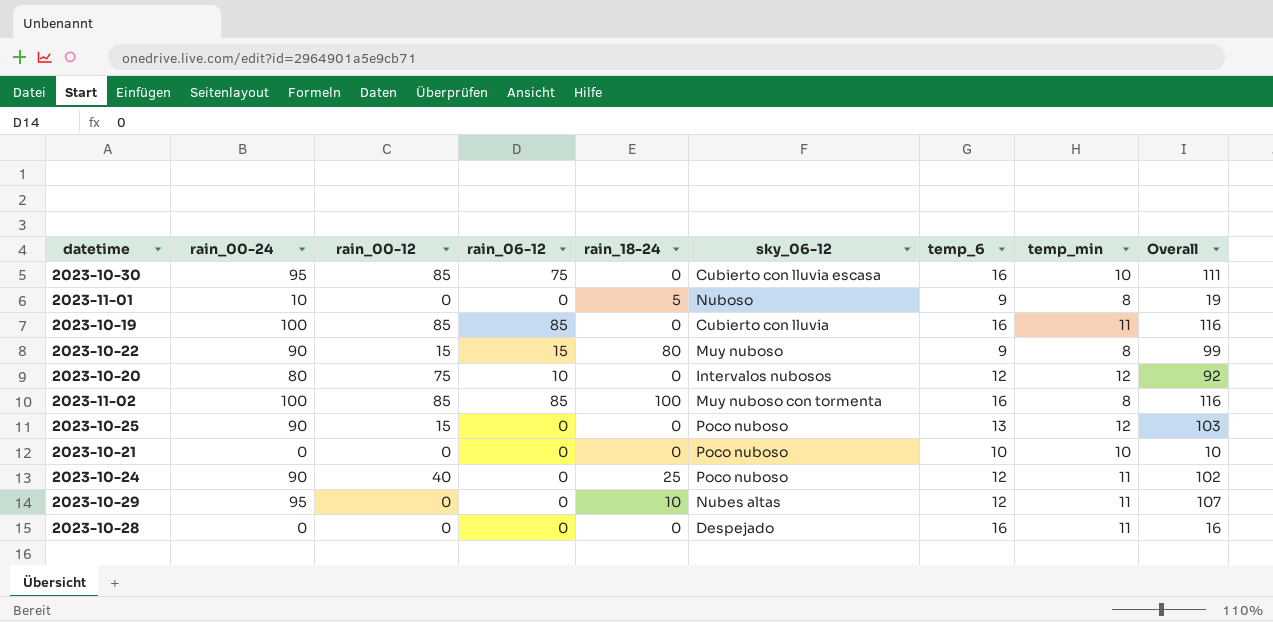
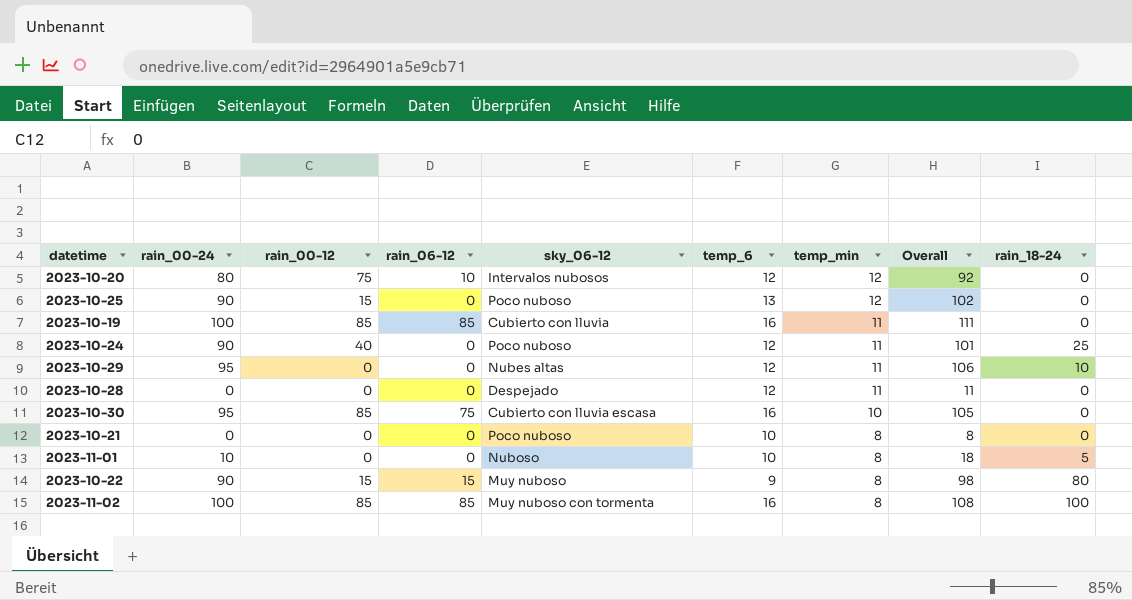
row order: none -> temp_min descending
column Overall | formula: [rain_00-24] + [temp_6] -> [rain_00-24] + [temp_min]
column rain_18-24 | position: 5 -> 9
2023-10-28 | temp_6: 16 -> 12
2023-10-21 | temp_min: 10 -> 8
2023-11-01 | temp_6: 9 -> 10

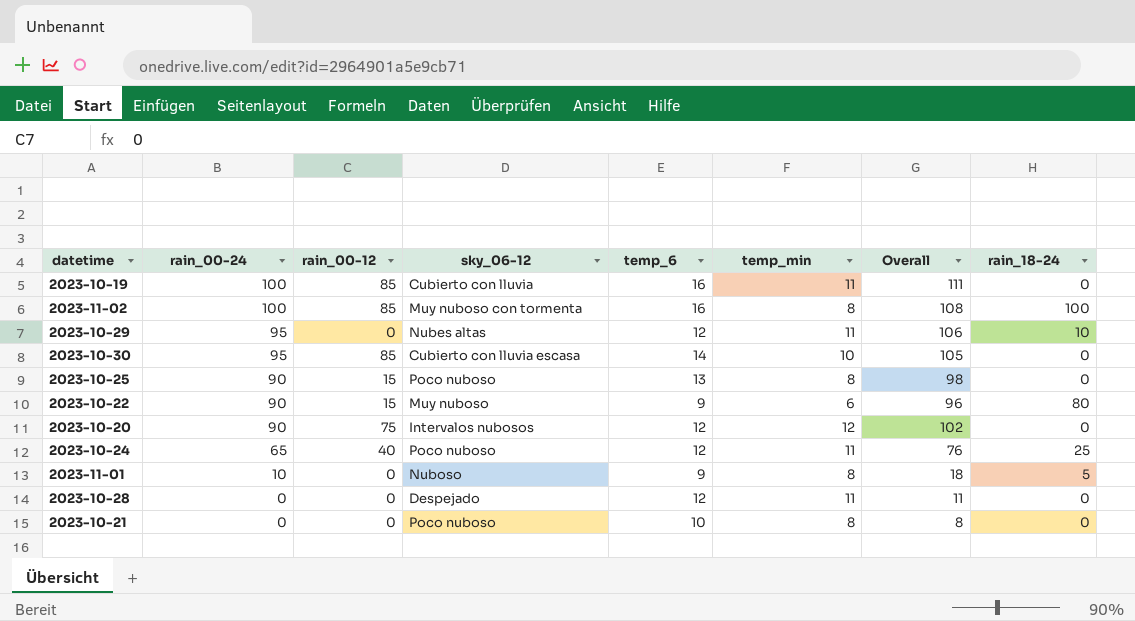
row order: temp_min descending -> rain_00-24 descending
column rain_06-12 | position: 4 -> none
2023-10-30 | temp_6: 16 -> 14
2023-10-25 | temp_min: 12 -> 8
2023-10-25 | Overall: 102 -> 98
2023-10-22 | temp_min: 8 -> 6
2023-10-22 | Overall: 98 -> 96
2023-10-20 | rain_00-24: 80 -> 90
2023-10-20 | Overall: 92 -> 102
2023-10-24 | rain_00-24: 90 -> 65
2023-10-24 | Overall: 101 -> 76
2023-11-01 | temp_6: 10 -> 9

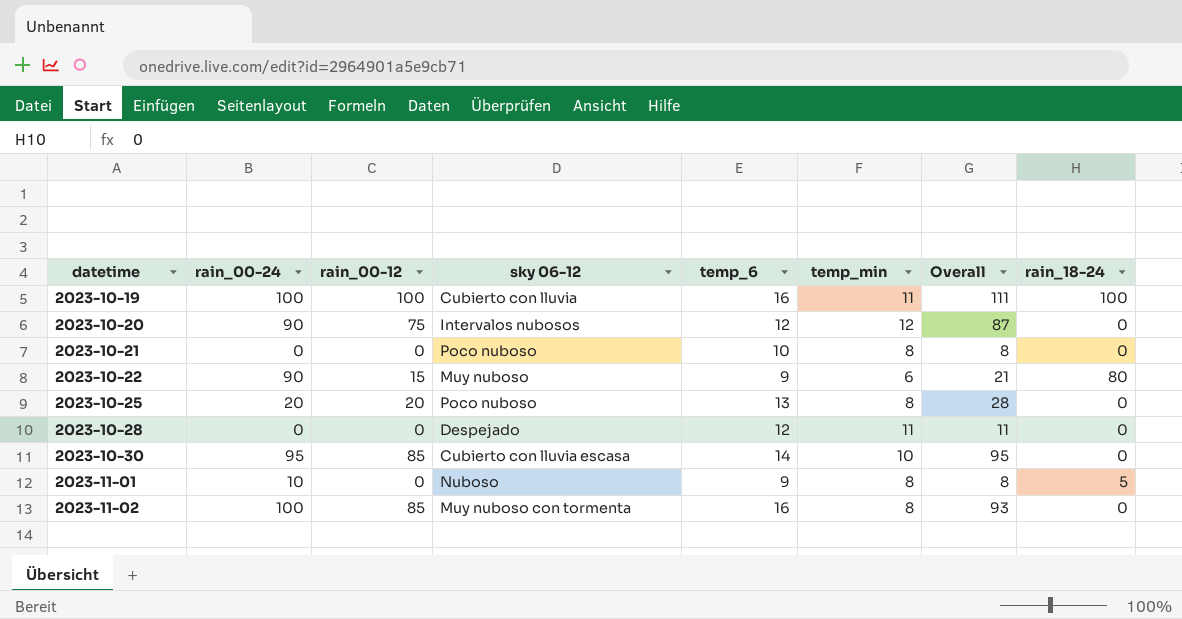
row order: rain_00-24 descending -> datetime ascending
column name: sky_06-12 -> sky 06-12
column Overall | formula: [rain_00-24] + [temp_min] -> [rain_00-12] + [temp_min]
row 2023-10-29: 95 | 0 | Nubes altas | 12 | 11 | 106 | 10 -> none
row 2023-10-24: 65 | 40 | Poco nuboso | 12 | 11 | 76 | 25 -> none
2023-10-19 | rain_00-12: 85 -> 100
2023-10-19 | rain_18-24: 0 -> 100
2023-10-25 | rain_00-24: 90 -> 20
2023-10-25 | rain_00-12: 15 -> 20
2023-11-02 | rain_18-24: 100 -> 0

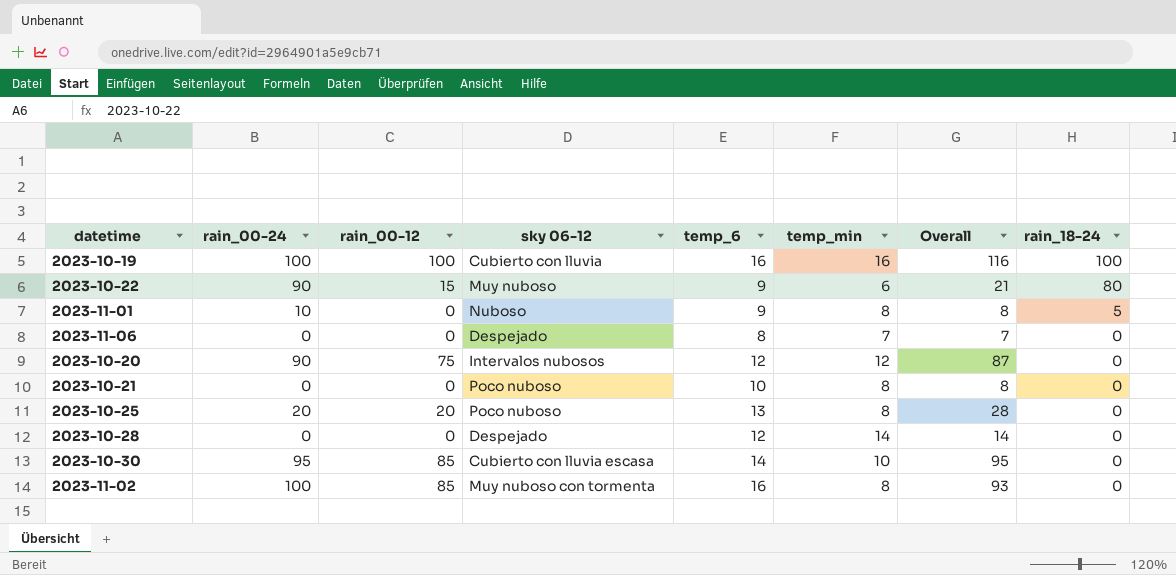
row order: datetime ascending -> rain_18-24 descending
2023-10-19 | temp_min: 11 -> 16
2023-10-19 | Overall: 111 -> 116
row 2023-11-06: none -> 0 | 0 | Despejado | 8 | 7 | 7 | 0
2023-10-28 | temp_min: 11 -> 14
2023-10-28 | Overall: 11 -> 14

